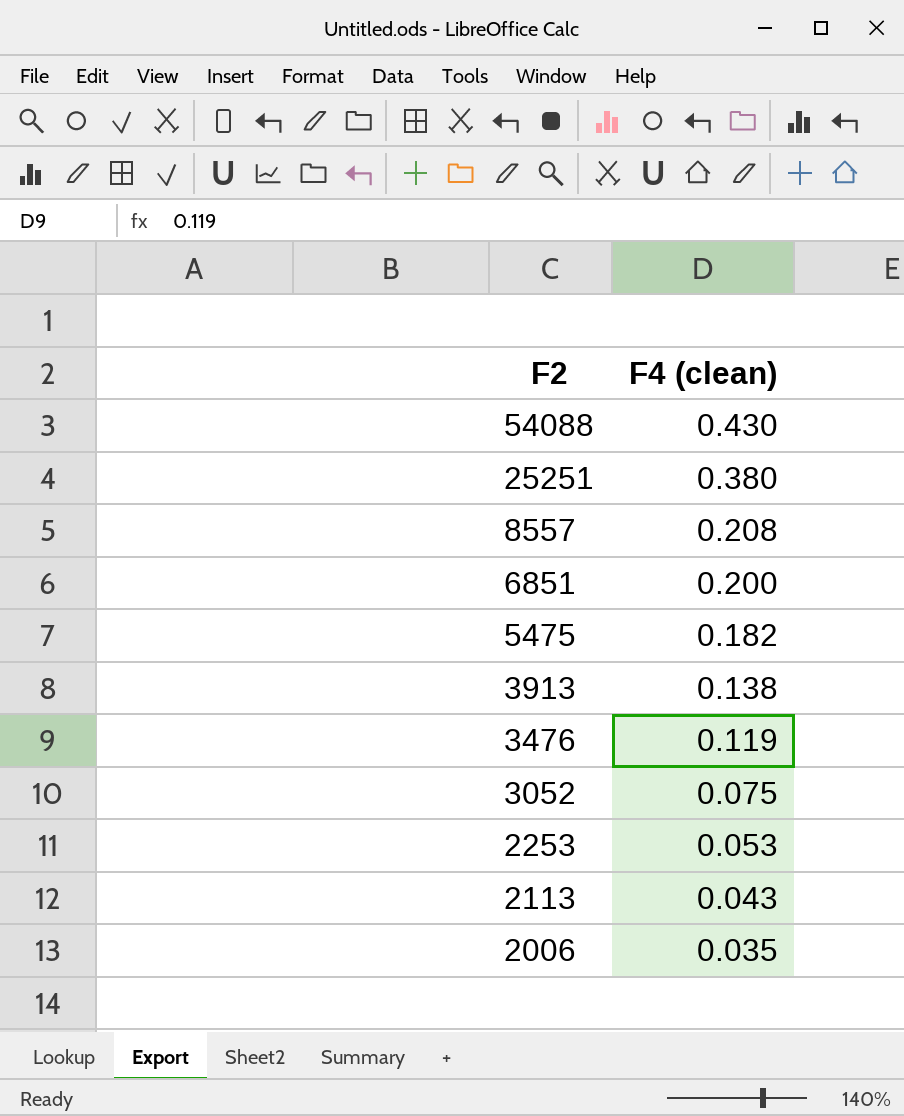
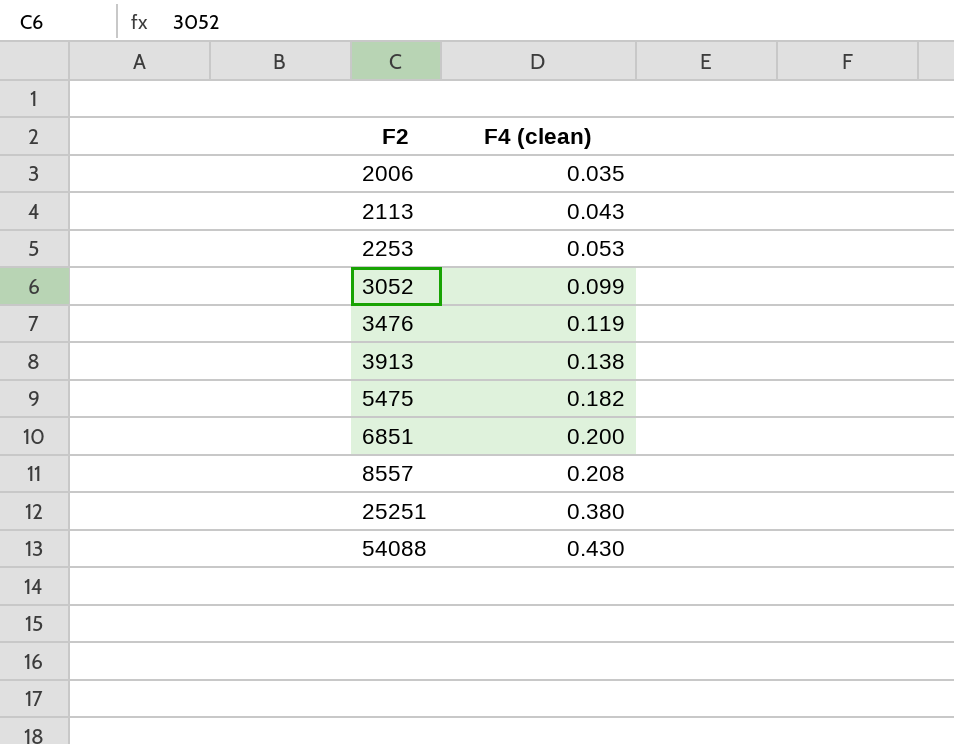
row order: F2 descending -> F2 ascending
3052 | F4 (clean): 0.075 -> 0.099

